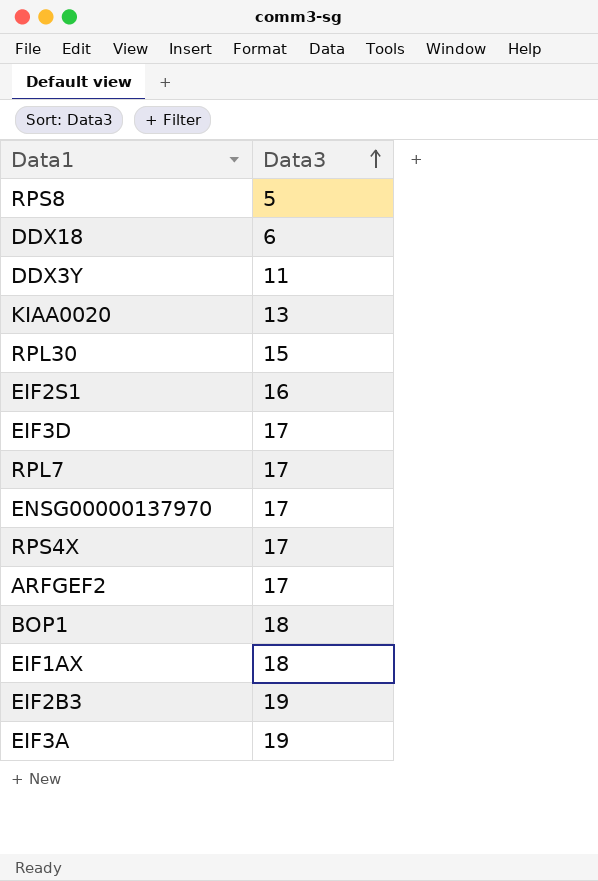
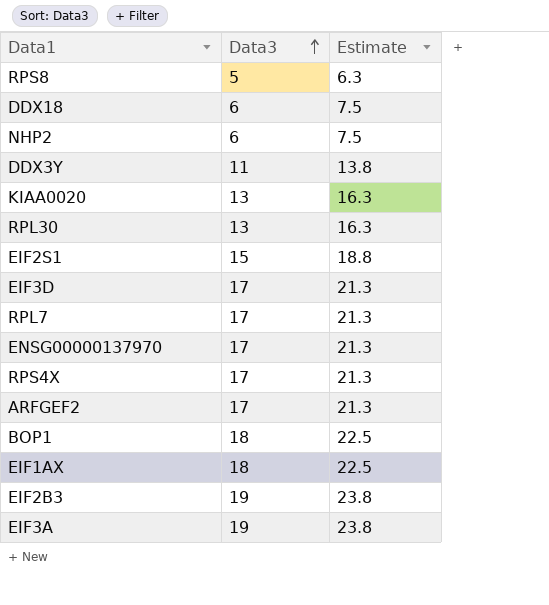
column Estimate | formula: none -> [Data3] * 1.25
row NHP2: none -> 6 | 7.5
RPL30 | Data3: 15 -> 13
EIF2S1 | Data3: 16 -> 15

